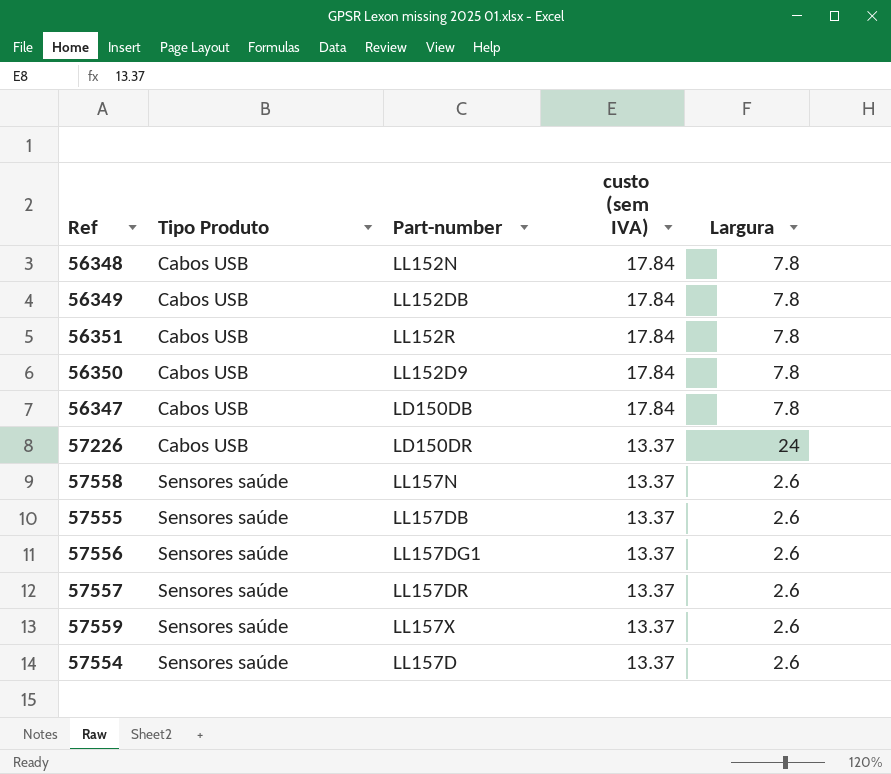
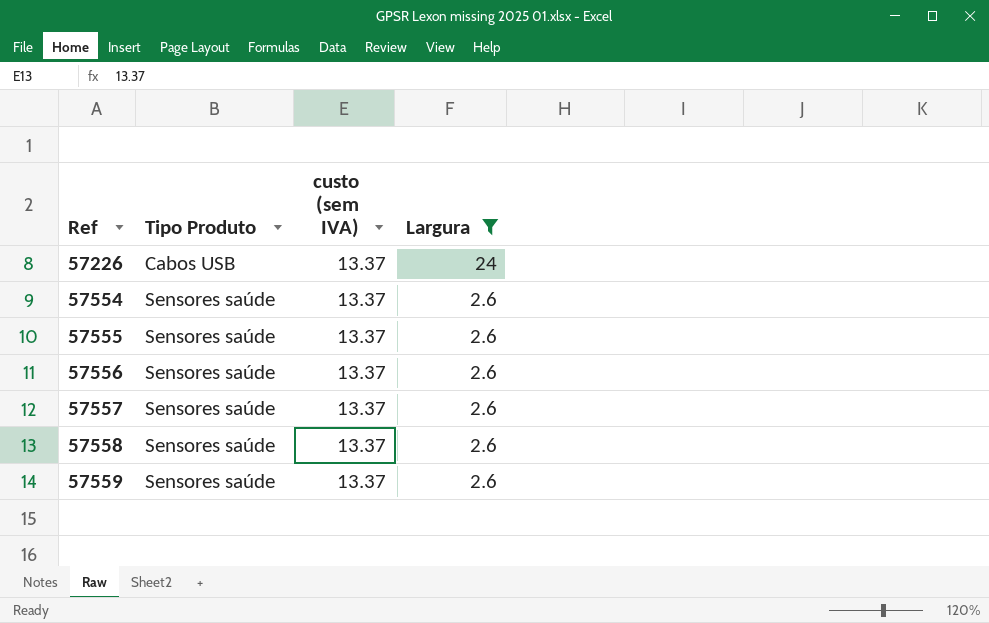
filter: none -> Largura != 7.8
row order: Tipo Produto ascending -> Ref ascending
column Part-number | position: 3 -> none

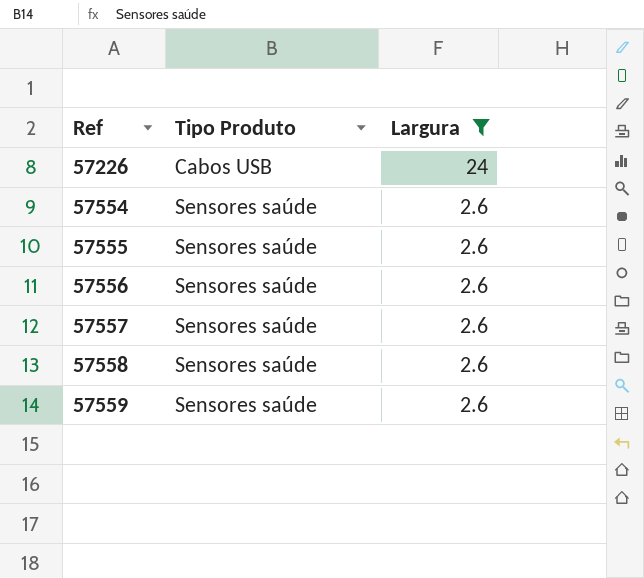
column custo (sem IVA) | position: 3 -> none

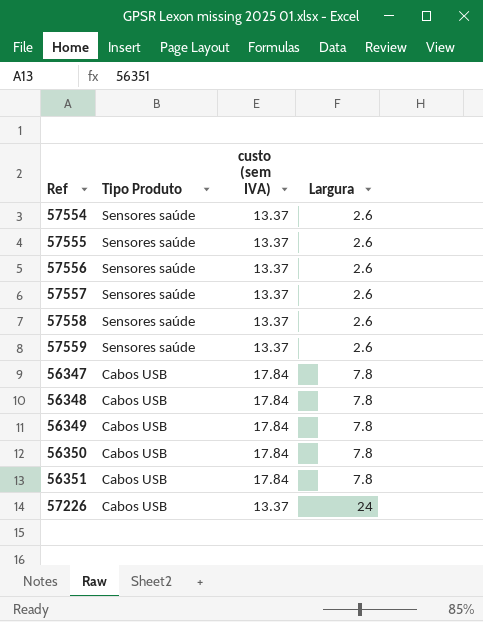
filter: Largura != 7.8 -> none
row order: Ref ascending -> Tipo Produto descending
column custo (sem IVA) | position: none -> 3

